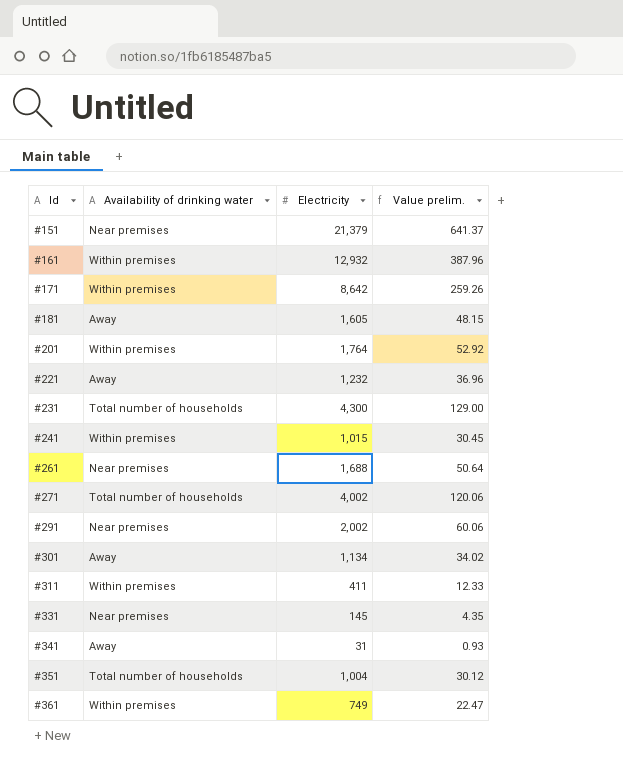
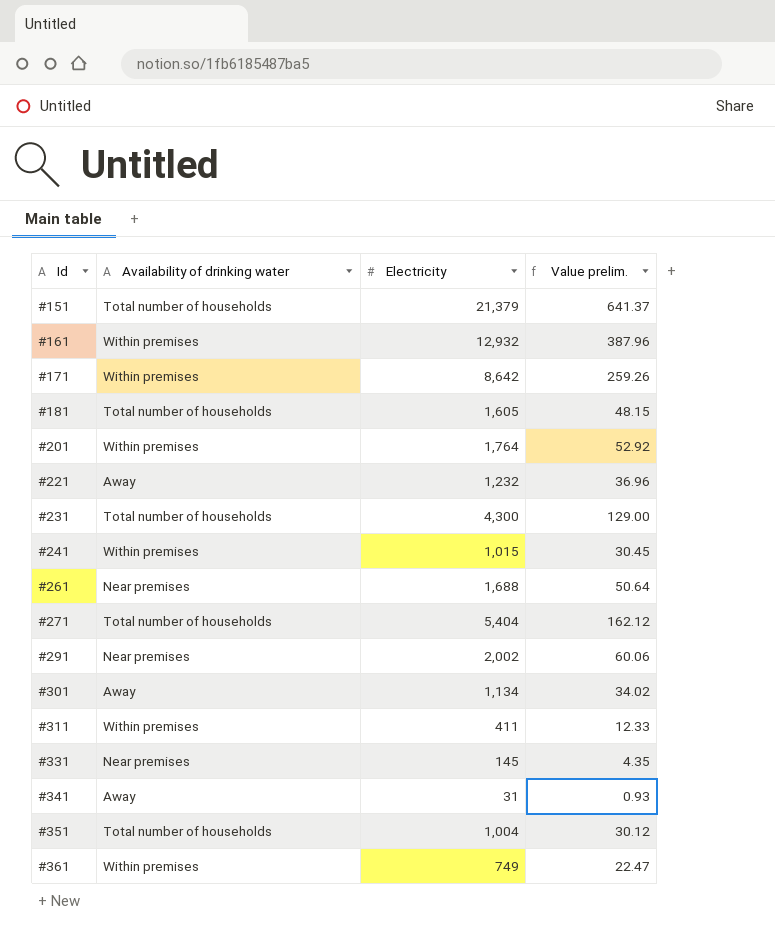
#151 | Availability of drinking water: Near premises -> Total number of households
#181 | Availability of drinking water: Away -> Total number of households
#271 | Electricity: 4,002 -> 5,404
#271 | Value prelim.: 120.06 -> 162.12

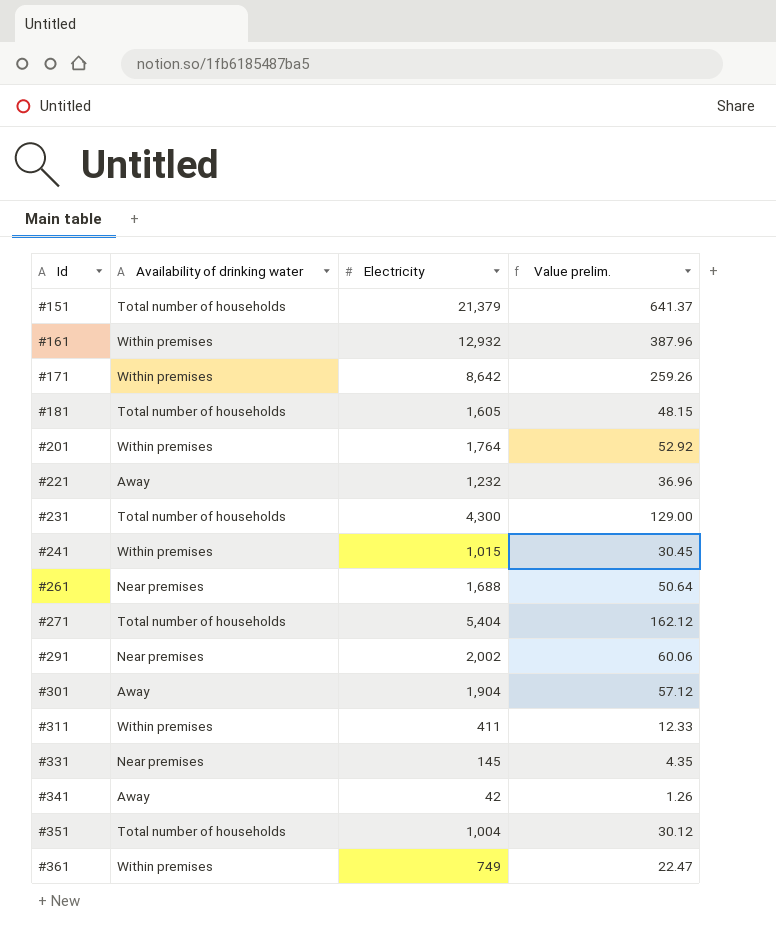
#301 | Electricity: 1,134 -> 1,904
#301 | Value prelim.: 34.02 -> 57.12
#341 | Electricity: 31 -> 42
#341 | Value prelim.: 0.93 -> 1.26

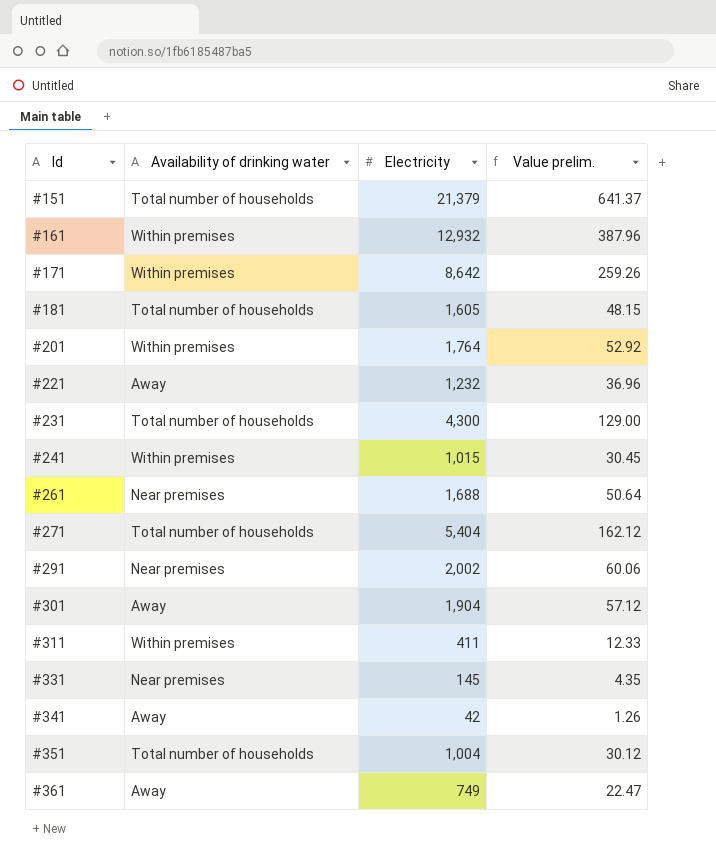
#361 | Availability of drinking water: Within premises -> Away

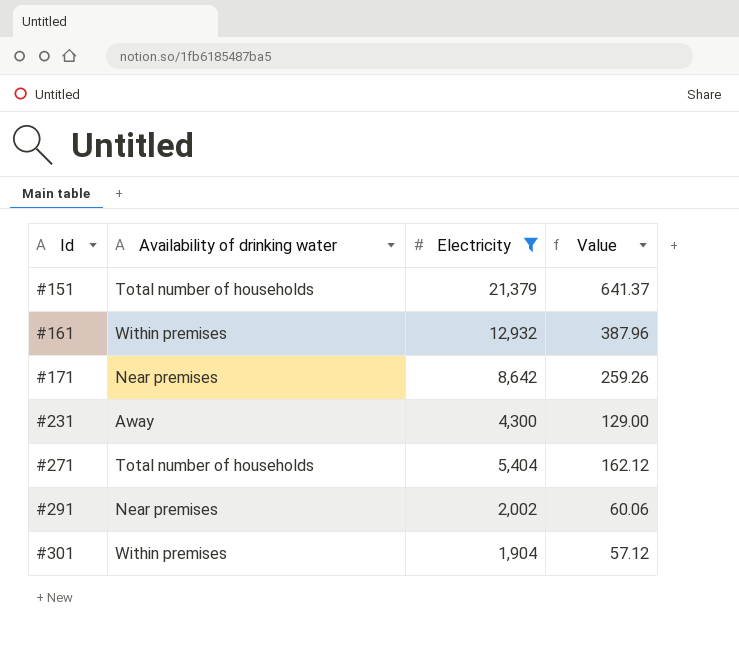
filter: none -> Electricity >= 1,904
column name: Value prelim. -> Value
#171 | Availability of drinking water: Within premises -> Near premises
#231 | Availability of drinking water: Total number of households -> Away
#301 | Availability of drinking water: Away -> Within premises

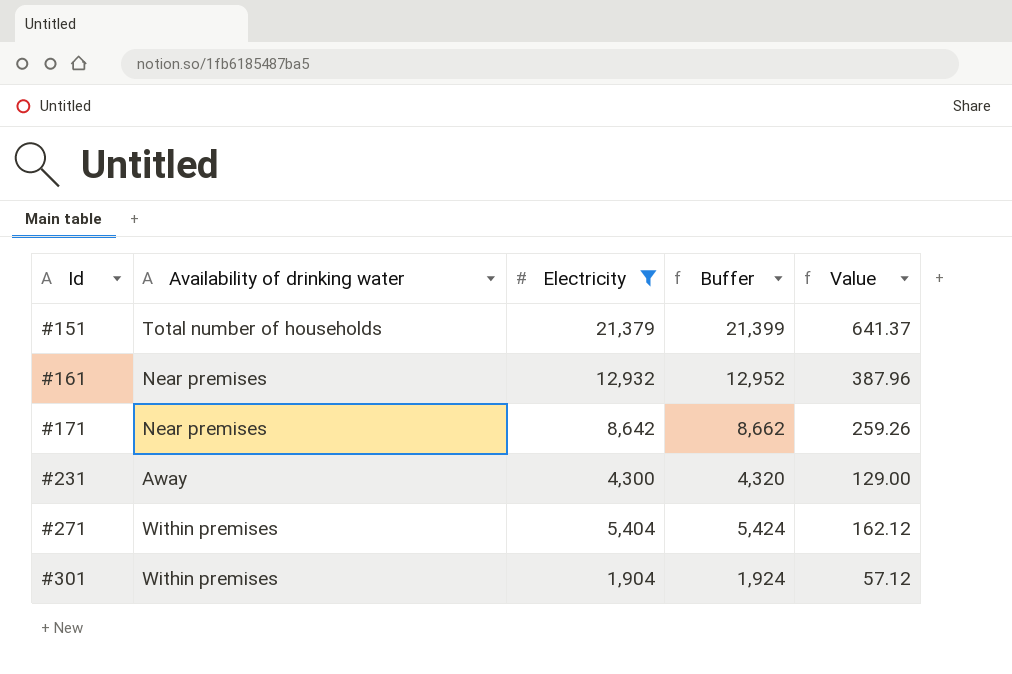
column Buffer | formula: none -> [Electricity] + 20
row #291: Near premises | 2,002 | 60.06 -> none
#161 | Availability of drinking water: Within premises -> Near premises
#271 | Availability of drinking water: Total number of households -> Within premises

